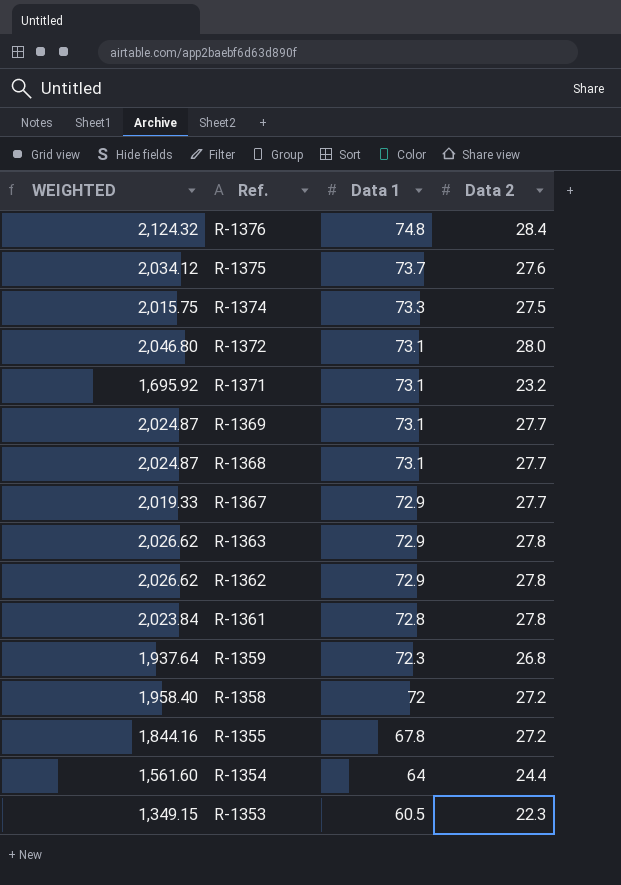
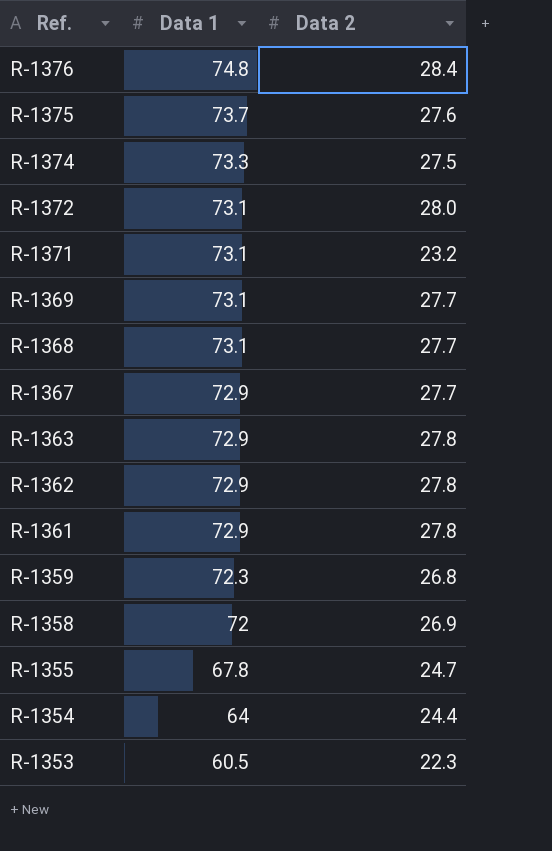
column WEIGHTED | formula: [Data 1] * [Data 2] -> none
R-1361 | Data 1: 72.8 -> 72.9
R-1358 | Data 2: 27.2 -> 26.9
R-1355 | Data 2: 27.2 -> 24.7

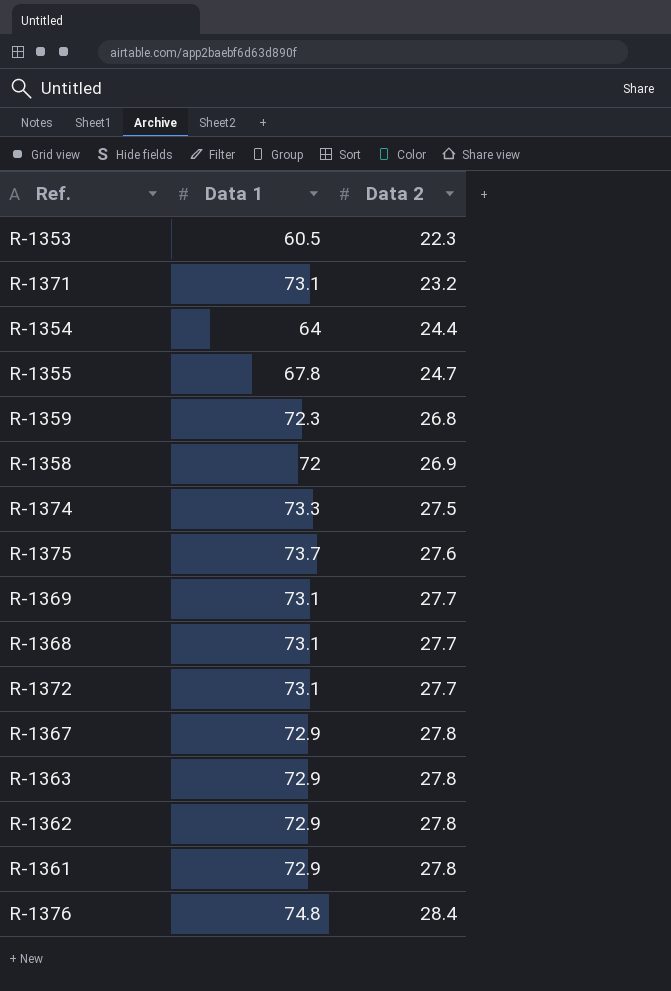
row order: Ref. descending -> Data 2 ascending
R-1372 | Data 2: 28.0 -> 27.7
R-1367 | Data 2: 27.7 -> 27.8

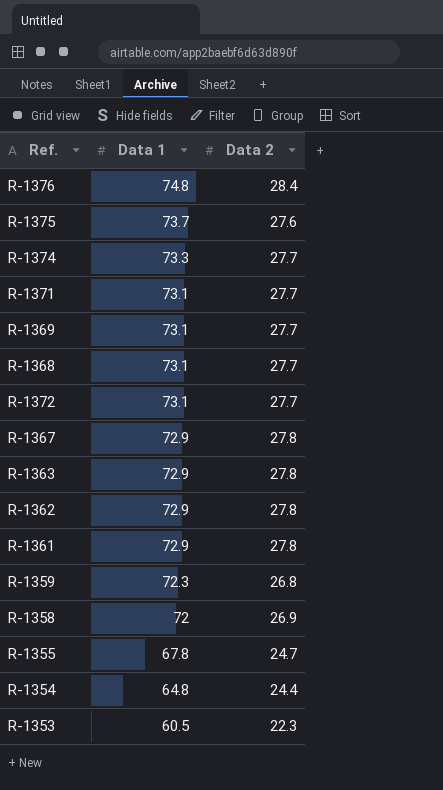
row order: Data 2 ascending -> Data 1 descending
R-1374 | Data 2: 27.5 -> 27.7
R-1371 | Data 2: 23.2 -> 27.7
R-1354 | Data 1: 64 -> 64.8

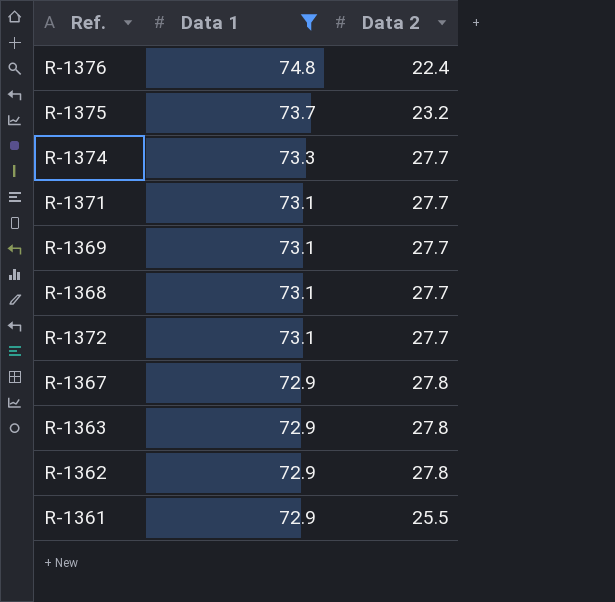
filter: none -> Data 1 >= 72.9
R-1376 | Data 2: 28.4 -> 22.4
R-1375 | Data 2: 27.6 -> 23.2
R-1361 | Data 2: 27.8 -> 25.5

